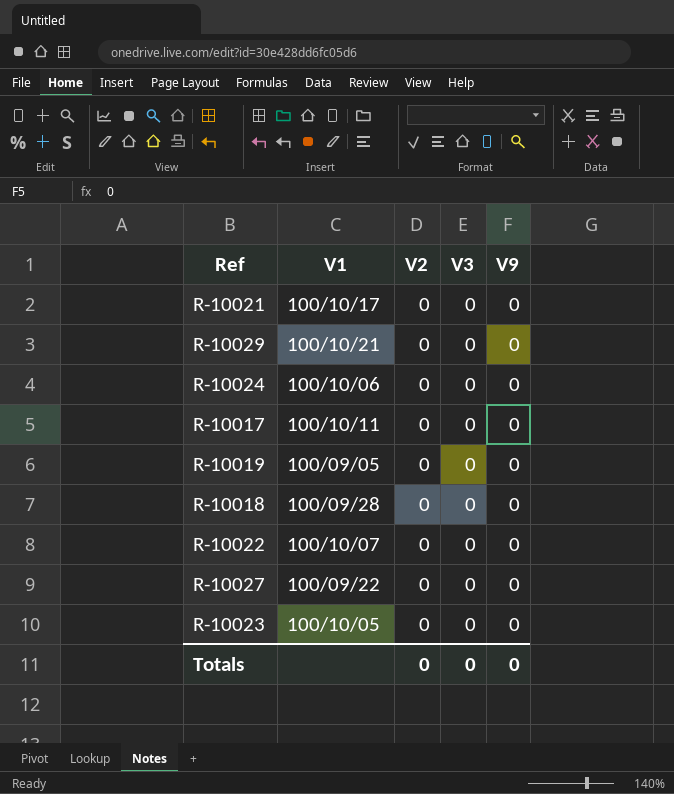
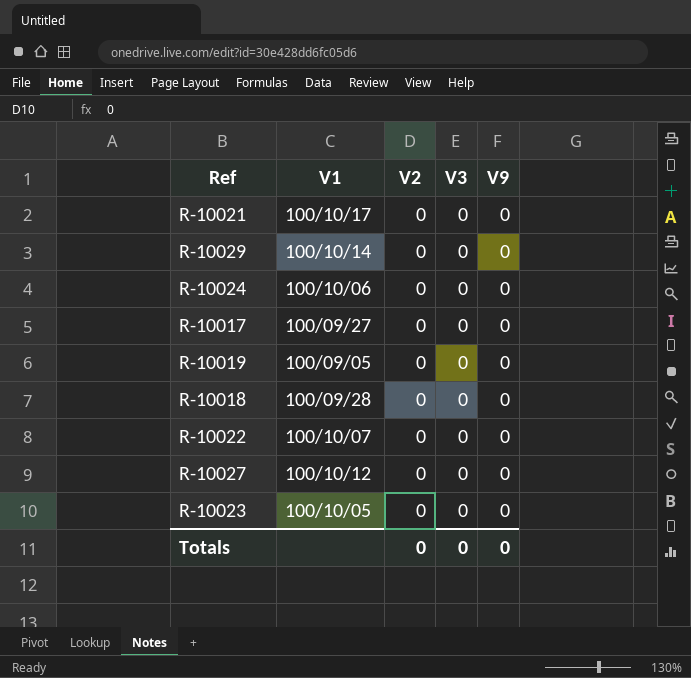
R-10029 | V1: 100/10/21 -> 100/10/14
R-10017 | V1: 100/10/11 -> 100/09/27
R-10027 | V1: 100/09/22 -> 100/10/12

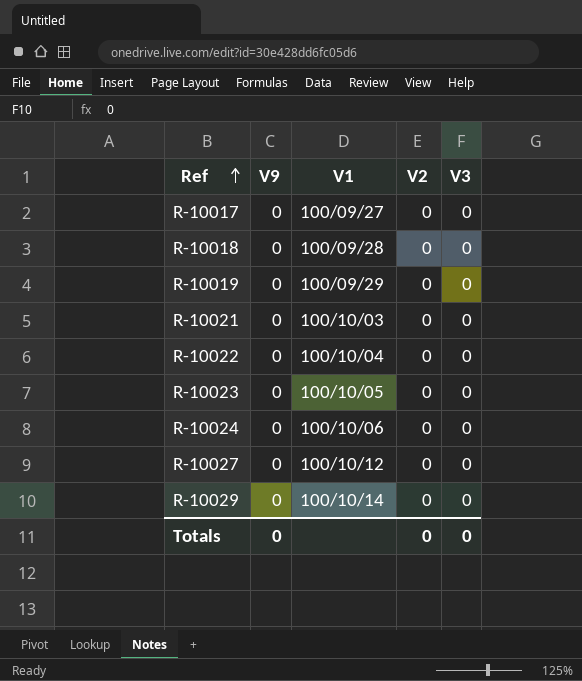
row order: none -> Ref ascending
column V9 | position: 5 -> 2
R-10019 | V1: 100/09/05 -> 100/09/29
R-10021 | V1: 100/10/17 -> 100/10/03
R-10022 | V1: 100/10/07 -> 100/10/04

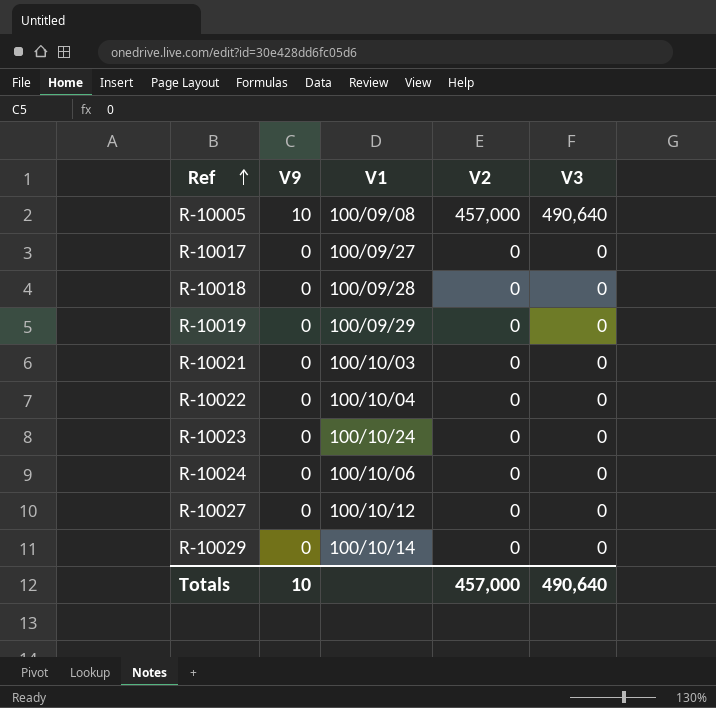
row R-10005: none -> 10 | 100/09/08 | 457,000 | 490,640
R-10023 | V1: 100/10/05 -> 100/10/24
Totals | V9: 0 -> 10
Totals | V2: 0 -> 457,000
Totals | V3: 0 -> 490,640

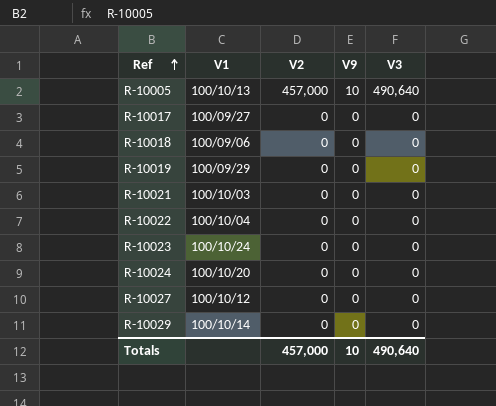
column V9 | position: 2 -> 4
R-10005 | V1: 100/09/08 -> 100/10/13
R-10018 | V1: 100/09/28 -> 100/09/06
R-10024 | V1: 100/10/06 -> 100/10/20

